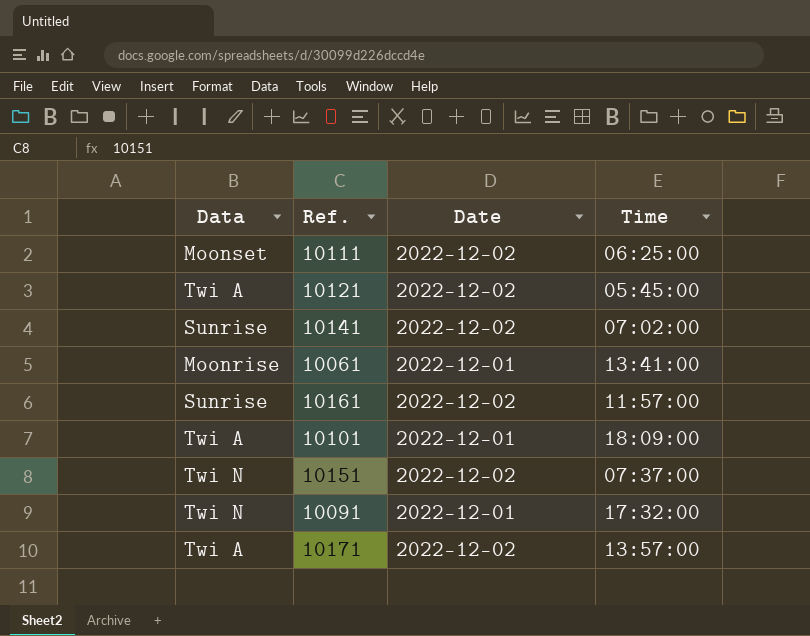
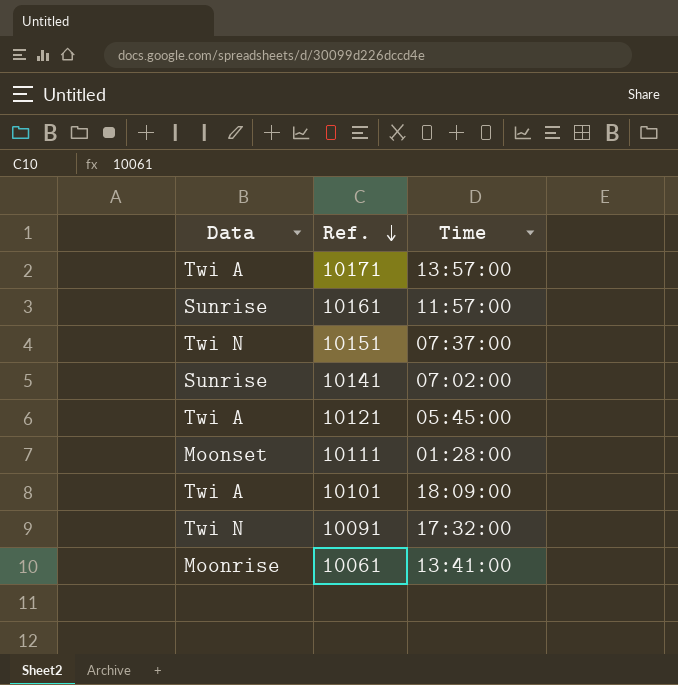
row order: none -> Ref. descending
column Date | position: 3 -> none
10111 | Time: 06:25:00 -> 01:28:00

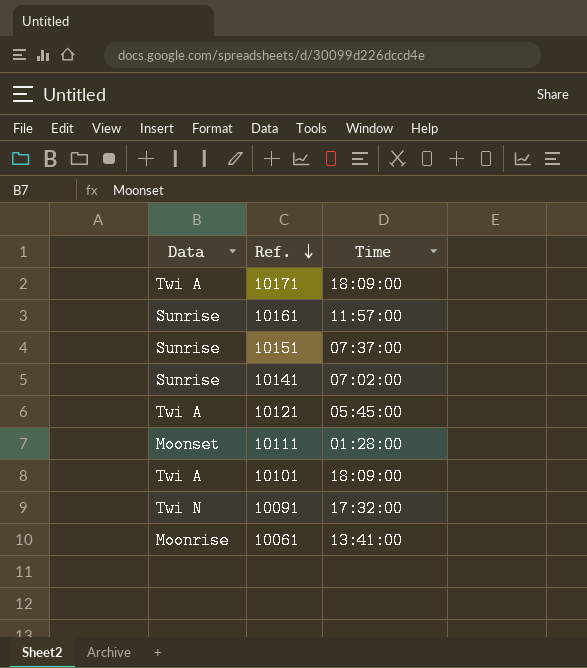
10171 | Time: 13:57:00 -> 18:09:00
10151 | Data: Twi N -> Sunrise

